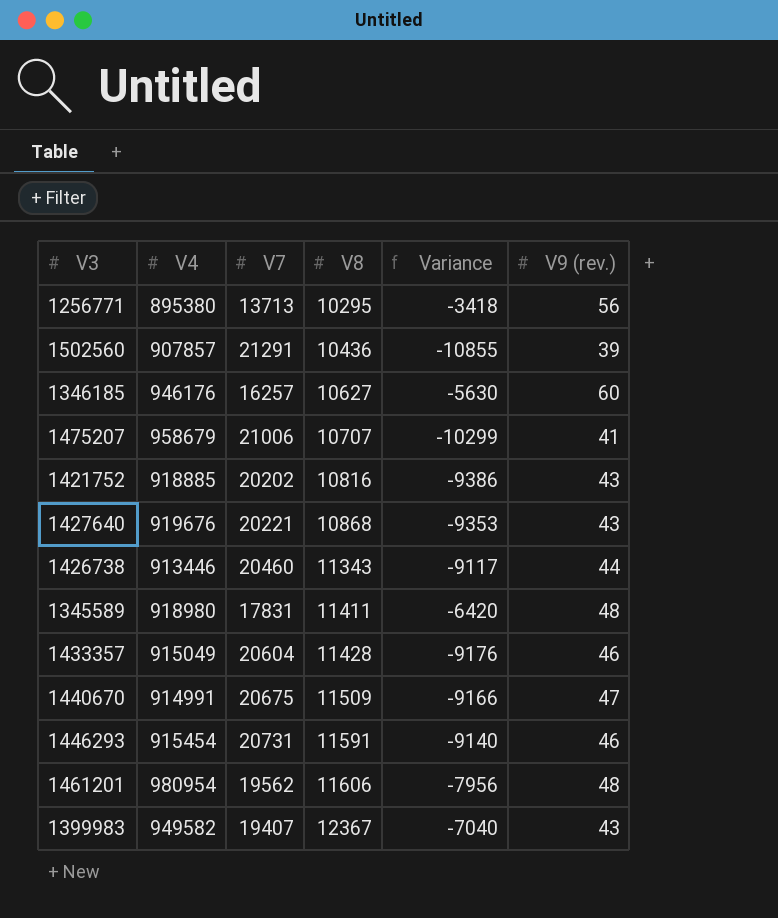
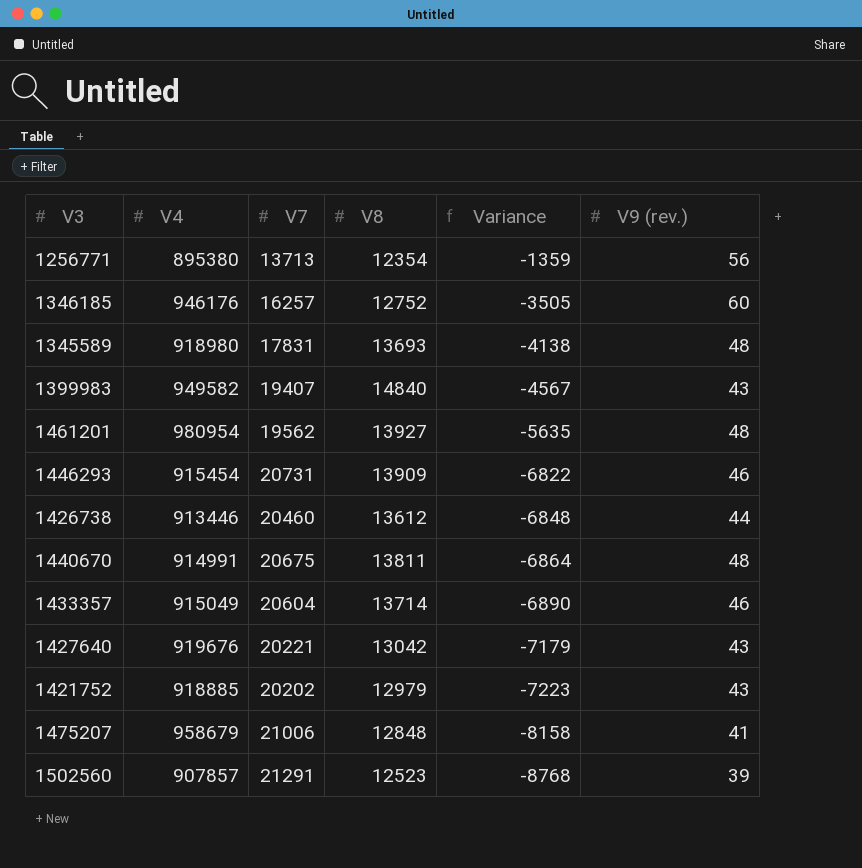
row order: V8 ascending -> Variance descending
1256771 | V8: 10295 -> 12354
1256771 | Variance: -3418 -> -1359
1346185 | V8: 10627 -> 12752
1346185 | Variance: -5630 -> -3505
1345589 | V8: 11411 -> 13693
1345589 | Variance: -6420 -> -4138
1399983 | V8: 12367 -> 14840
1399983 | Variance: -7040 -> -4567
1461201 | V8: 11606 -> 13927
1461201 | Variance: -7956 -> -5635
1446293 | V8: 11591 -> 13909
1446293 | Variance: -9140 -> -6822
1426738 | V8: 11343 -> 13612
1426738 | Variance: -9117 -> -6848
1440670 | V8: 11509 -> 13811
1440670 | Variance: -9166 -> -6864
1440670 | V9 (rev.): 47 -> 48
1433357 | V8: 11428 -> 13714
1433357 | Variance: -9176 -> -6890
1427640 | V8: 10868 -> 13042
1427640 | Variance: -9353 -> -7179
1421752 | V8: 10816 -> 12979
1421752 | Variance: -9386 -> -7223
1475207 | V8: 10707 -> 12848
1475207 | Variance: -10299 -> -8158
1502560 | V8: 10436 -> 12523
1502560 | Variance: -10855 -> -8768

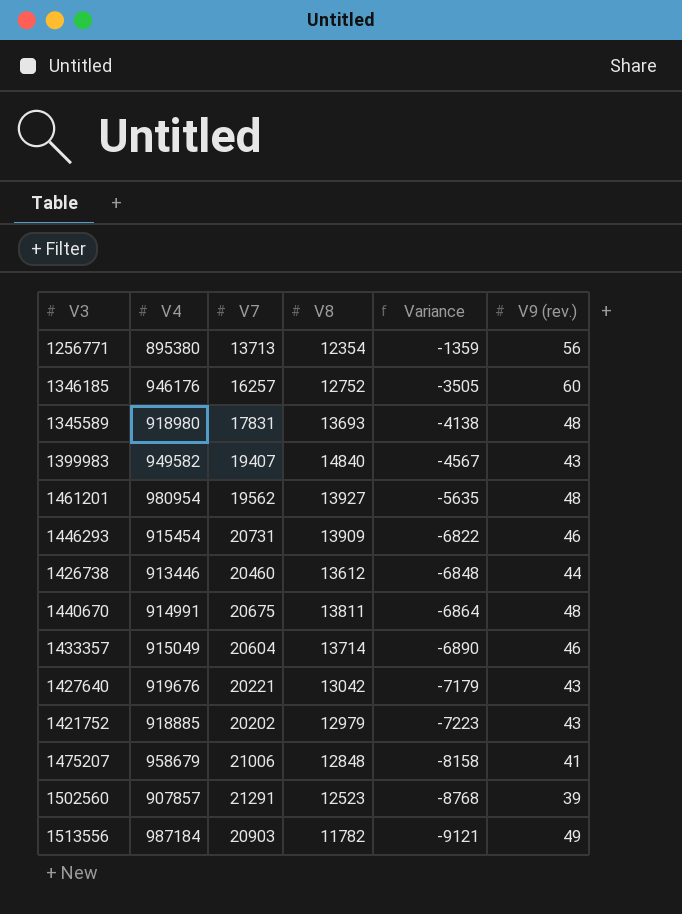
row 1513556: none -> 987184 | 20903 | 11782 | -9121 | 49

